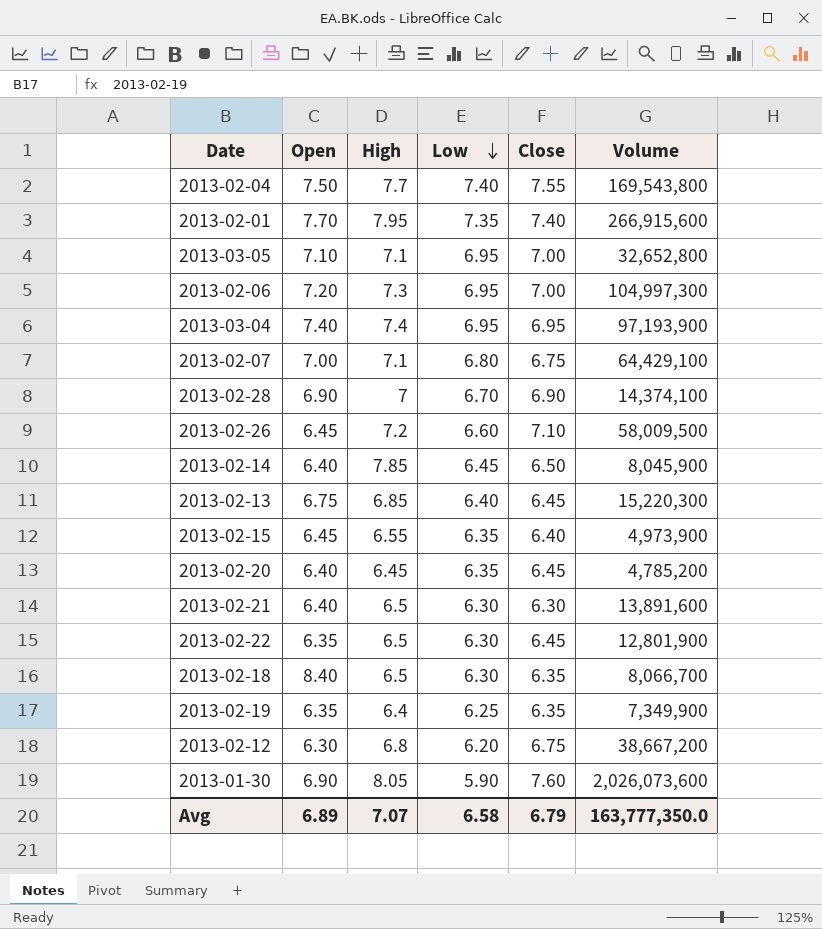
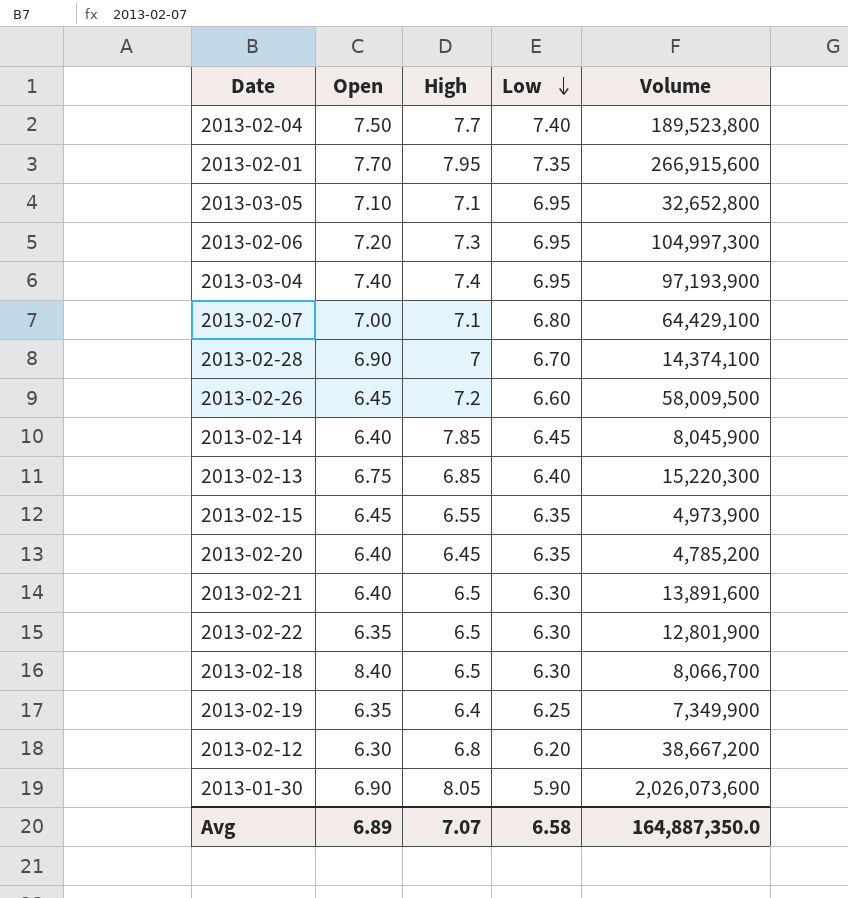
column Close | position: 5 -> none
2013-02-04 | Volume: 169,543,800 -> 189,523,800
Avg | Volume: 163,777,350.0 -> 164,887,350.0

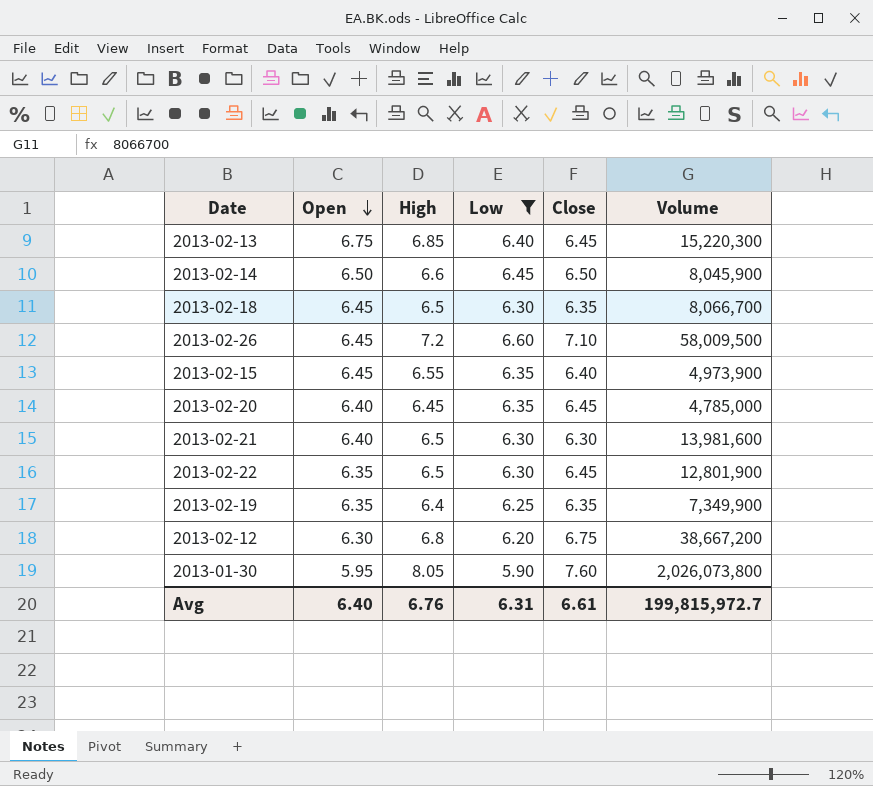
filter: none -> Low <= 6.60
row order: Low descending -> Open descending
column Close | position: none -> 5
2013-02-14 | Open: 6.40 -> 6.50
2013-02-14 | High: 7.85 -> 6.6
2013-02-18 | Open: 8.40 -> 6.45
2013-02-20 | Volume: 4,785,200 -> 4,785,000
2013-02-21 | Volume: 13,891,600 -> 13,981,600
2013-01-30 | Open: 6.90 -> 5.95
2013-01-30 | Volume: 2,026,073,600 -> 2,026,073,800
Avg | Open: 6.89 -> 6.40
Avg | High: 7.07 -> 6.76
Avg | Low: 6.58 -> 6.31
Avg | Volume: 164,887,350.0 -> 199,815,972.7

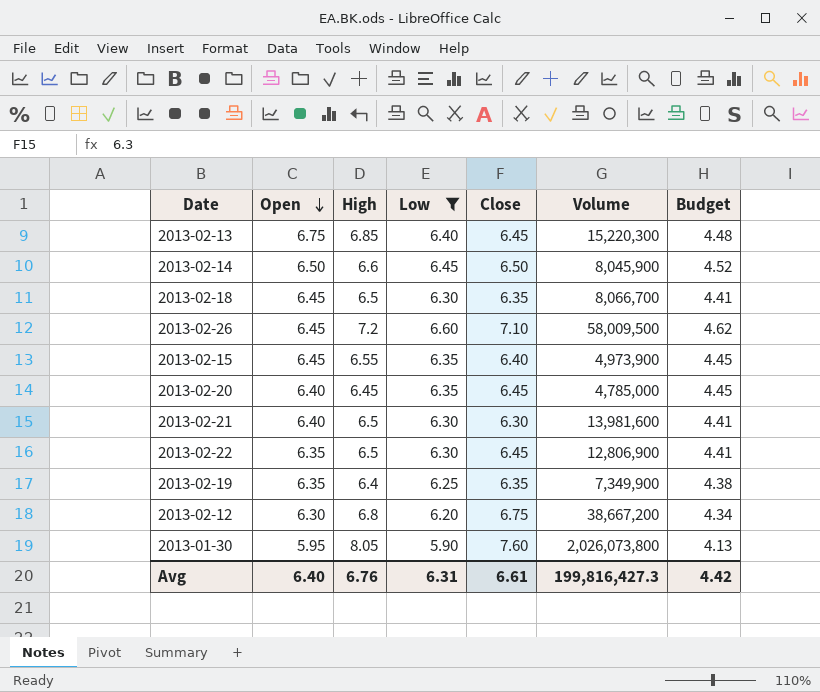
column Budget | formula: none -> [Low] * 0.7
2013-02-22 | Volume: 12,801,900 -> 12,806,900
Avg | Volume: 199,815,972.7 -> 199,816,427.3

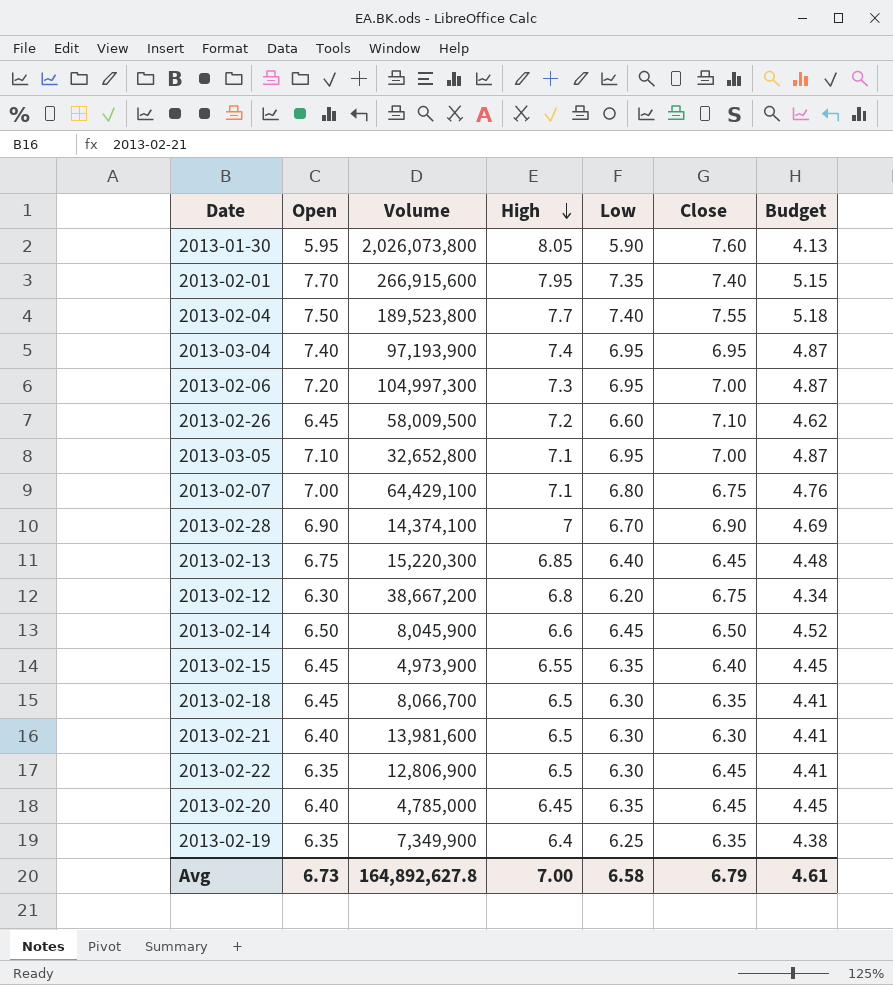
filter: Low <= 6.60 -> none
row order: Open descending -> High descending
column Volume | position: 6 -> 3
Avg | Open: 6.40 -> 6.73
Avg | Volume: 199,816,427.3 -> 164,892,627.8
Avg | High: 6.76 -> 7.00
Avg | Low: 6.31 -> 6.58
Avg | Close: 6.61 -> 6.79
Avg | Budget: 4.42 -> 4.61

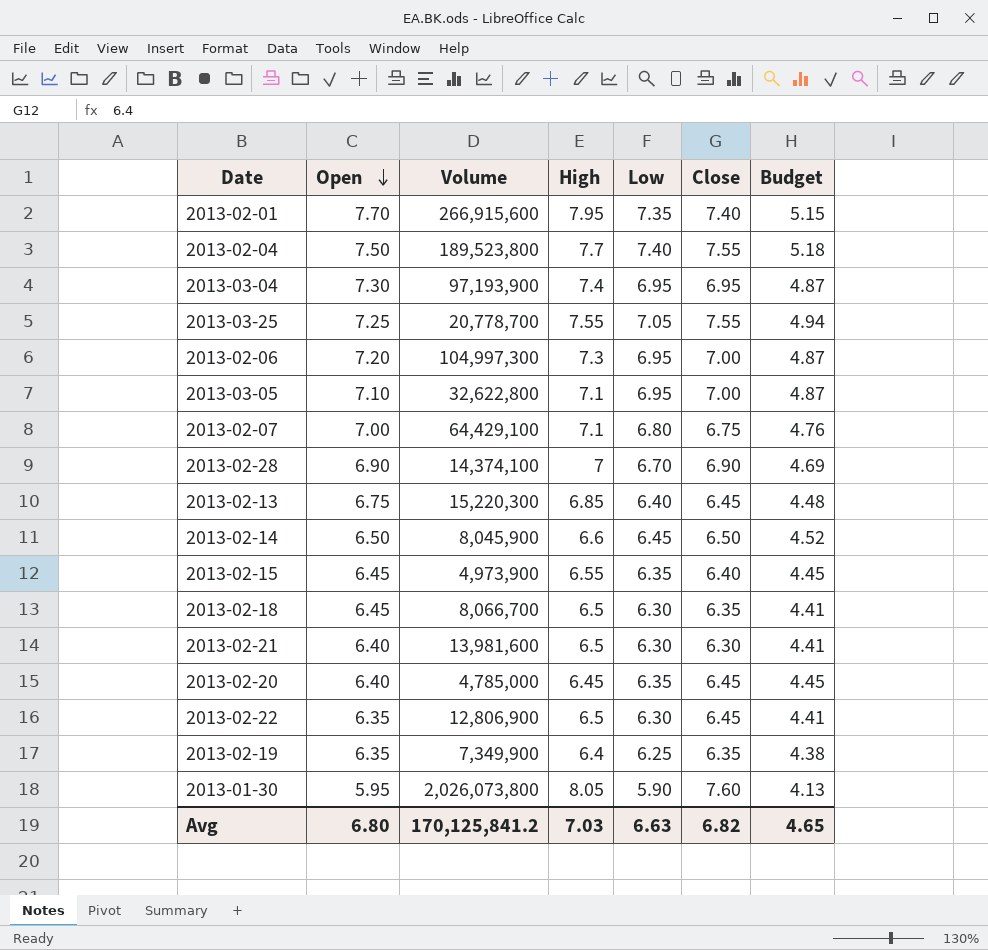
row order: High descending -> Open descending
row 2013-02-26: 6.45 | 58,009,500 | 7.2 | 6.60 | 7.10 | 4.62 -> none
row 2013-02-12: 6.30 | 38,667,200 | 6.8 | 6.20 | 6.75 | 4.34 -> none
2013-03-04 | Open: 7.40 -> 7.30
row 2013-03-25: none -> 7.25 | 20,778,700 | 7.55 | 7.05 | 7.55 | 4.94
2013-03-05 | Volume: 32,652,800 -> 32,622,800
Avg | Open: 6.73 -> 6.80
Avg | Volume: 164,892,627.8 -> 170,125,841.2
Avg | High: 7.00 -> 7.03
Avg | Low: 6.58 -> 6.63
Avg | Close: 6.79 -> 6.82
Avg | Budget: 4.61 -> 4.65

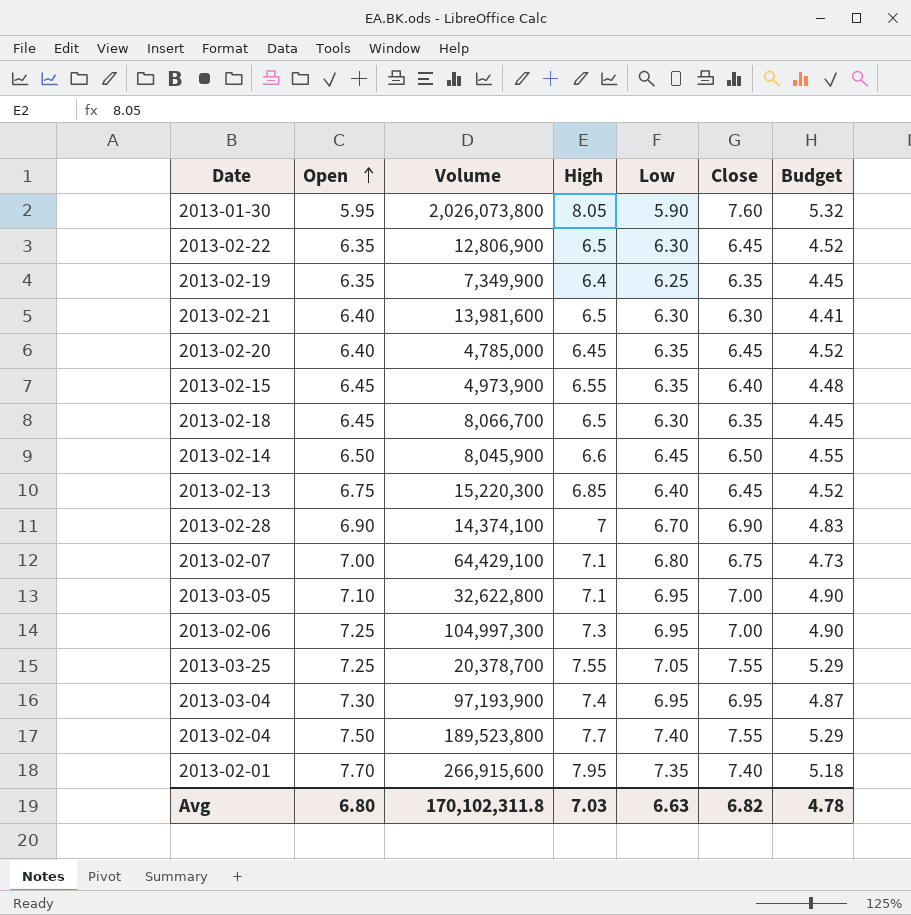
row order: Open descending -> Open ascending
column Budget | formula: [Low] * 0.7 -> [Close] * 0.7
2013-02-06 | Open: 7.20 -> 7.25
2013-03-25 | Volume: 20,778,700 -> 20,378,700
Avg | Volume: 170,125,841.2 -> 170,102,311.8
Avg | Budget: 4.65 -> 4.78

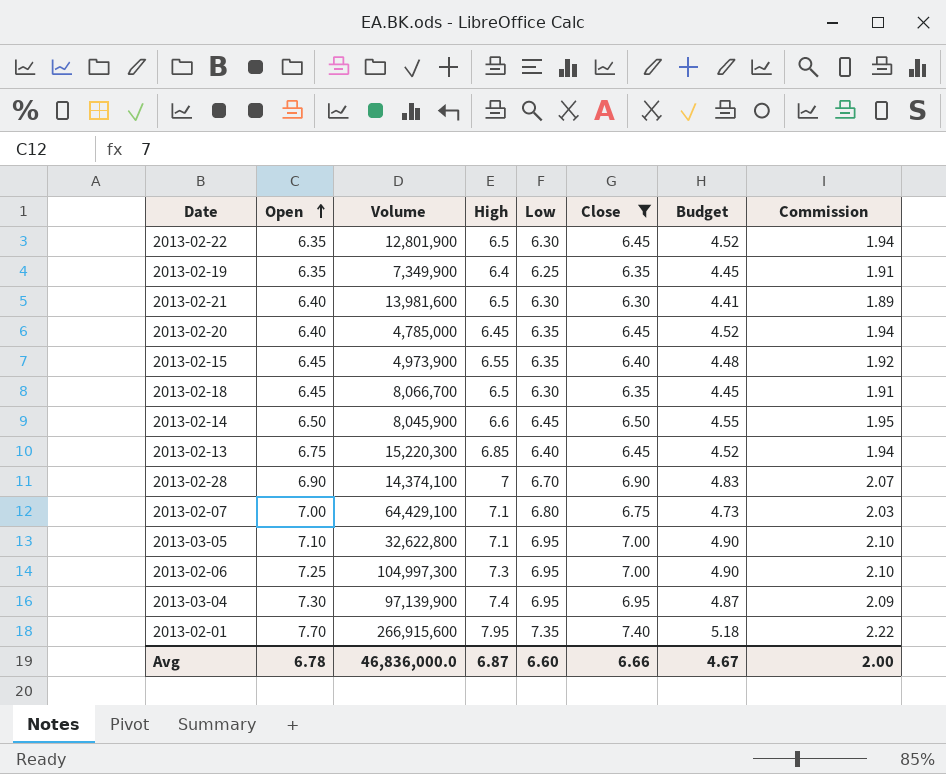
filter: none -> Close <= 7.40
column Commission | formula: none -> [Close] * 0.3
2013-02-22 | Volume: 12,806,900 -> 12,801,900
2013-03-04 | Volume: 97,193,900 -> 97,139,900
Avg | Open: 6.80 -> 6.78
Avg | Volume: 170,102,311.8 -> 46,836,000.0
Avg | High: 7.03 -> 6.87
Avg | Low: 6.63 -> 6.60
Avg | Close: 6.82 -> 6.66
Avg | Budget: 4.78 -> 4.67

